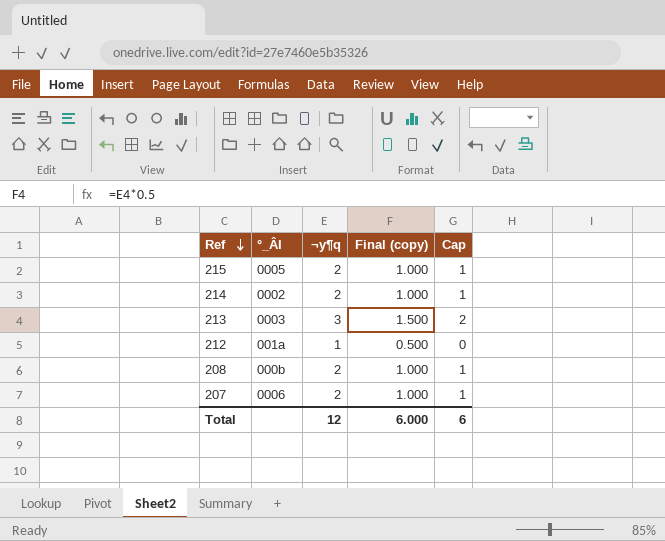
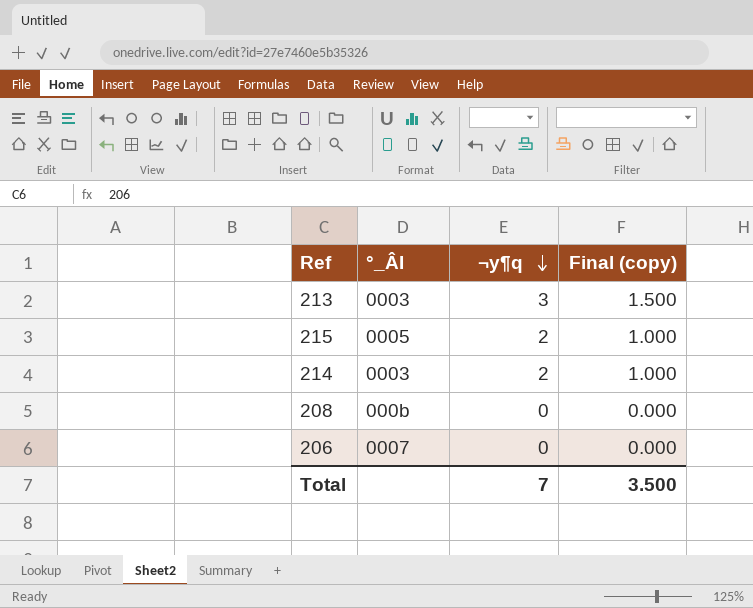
row order: Ref descending -> ¬y¶q descending
column Cap | formula: [¬y¶q] - 1 -> none
row 212: 001a | 1 | 0.500 | 0 -> none
row 207: 0006 | 2 | 1.000 | 1 -> none
214 | °_ÂI: 0002 -> 0003
208 | ¬y¶q: 2 -> 0
208 | Final (copy): 1.000 -> 0.000
row 206: none -> 0007 | 0 | 0.000
Total | ¬y¶q: 12 -> 7
Total | Final (copy): 6.000 -> 3.500

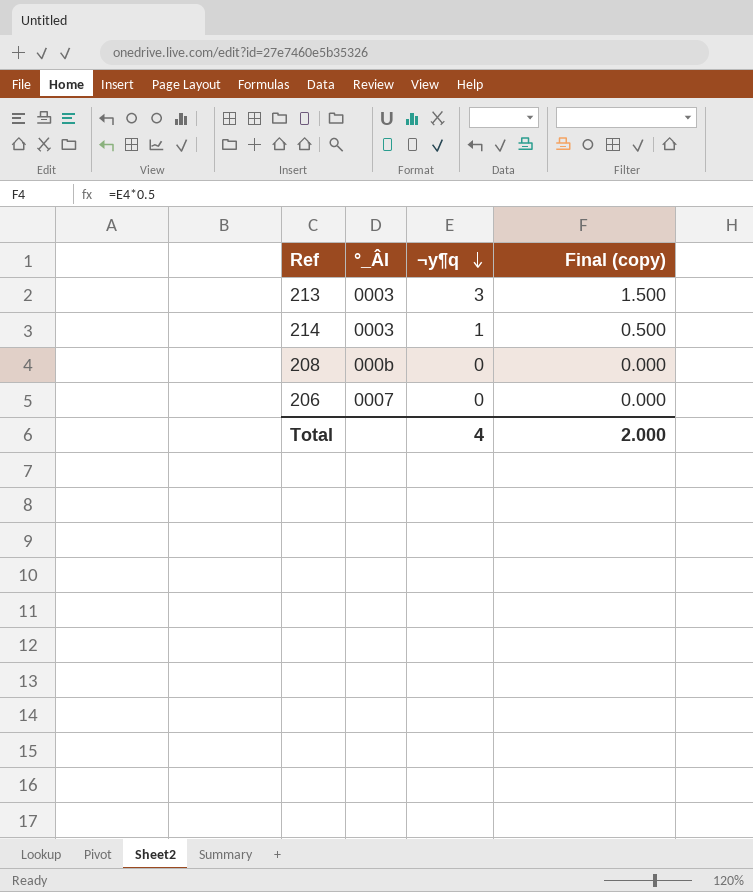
row 215: 0005 | 2 | 1.000 -> none
214 | ¬y¶q: 2 -> 1
214 | Final (copy): 1.000 -> 0.500
Total | ¬y¶q: 7 -> 4
Total | Final (copy): 3.500 -> 2.000

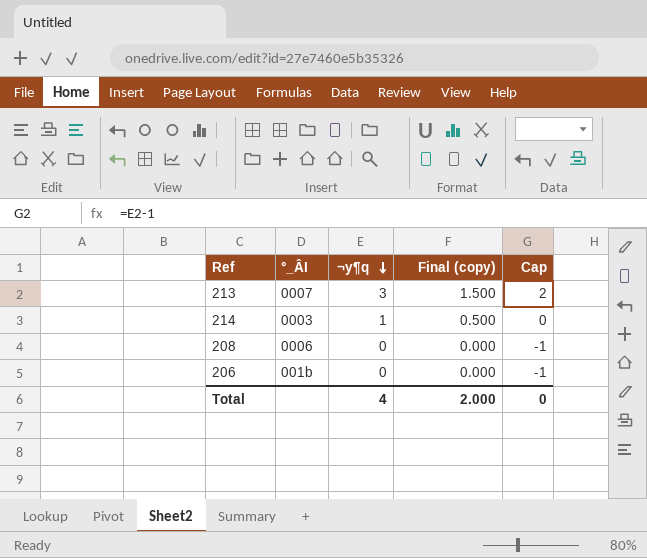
column Cap | formula: none -> [¬y¶q] - 1
213 | °_ÂI: 0003 -> 0007
208 | °_ÂI: 000b -> 0006
206 | °_ÂI: 0007 -> 001b

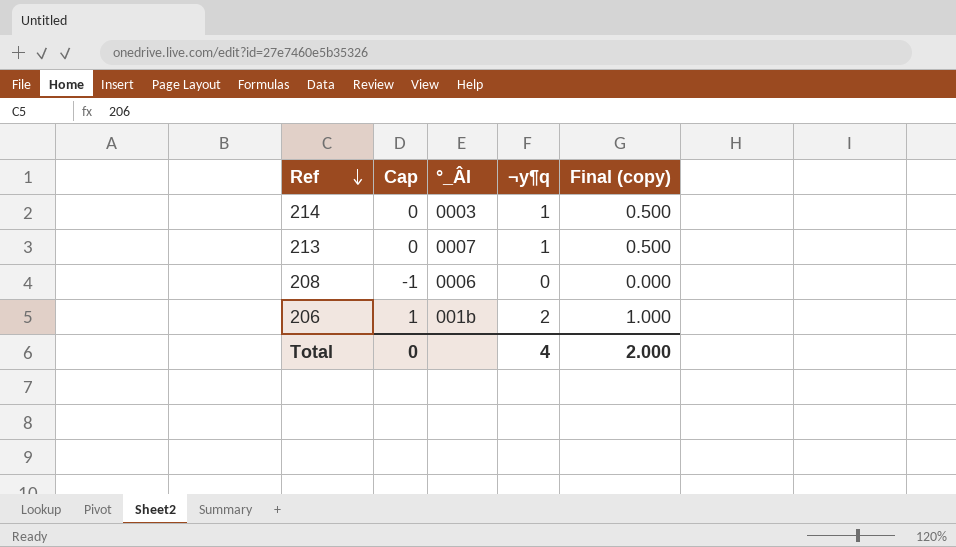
row order: ¬y¶q descending -> Ref descending
column Cap | position: 5 -> 2
213 | Cap: 2 -> 0
213 | ¬y¶q: 3 -> 1
213 | Final (copy): 1.500 -> 0.500
206 | Cap: -1 -> 1
206 | ¬y¶q: 0 -> 2
206 | Final (copy): 0.000 -> 1.000

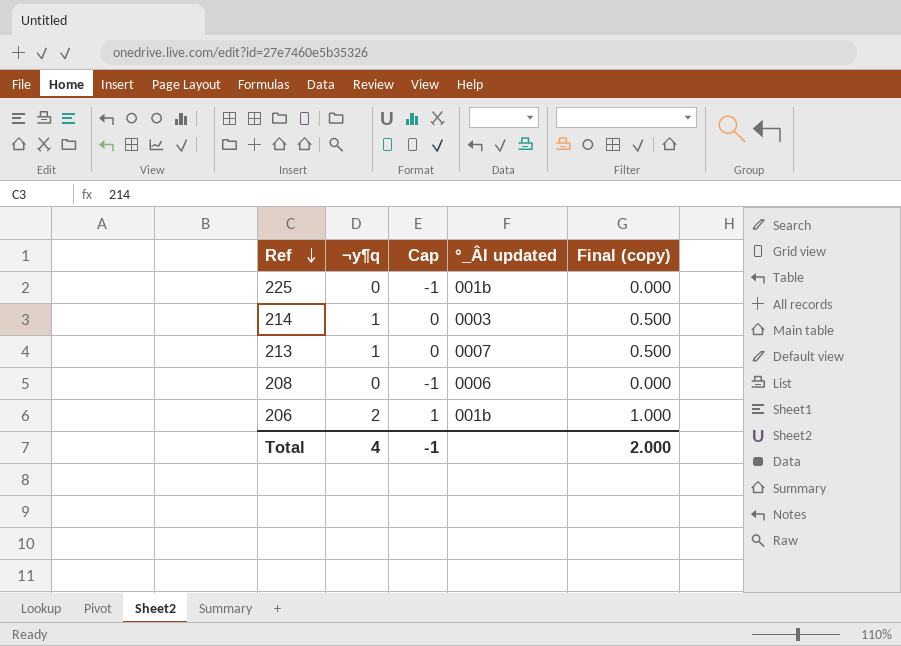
column ¬y¶q | position: 4 -> 2
column name: °_ÂI -> °_ÂI updated
row 225: none -> 0 | -1 | 001b | 0.000
Total | Cap: 0 -> -1

